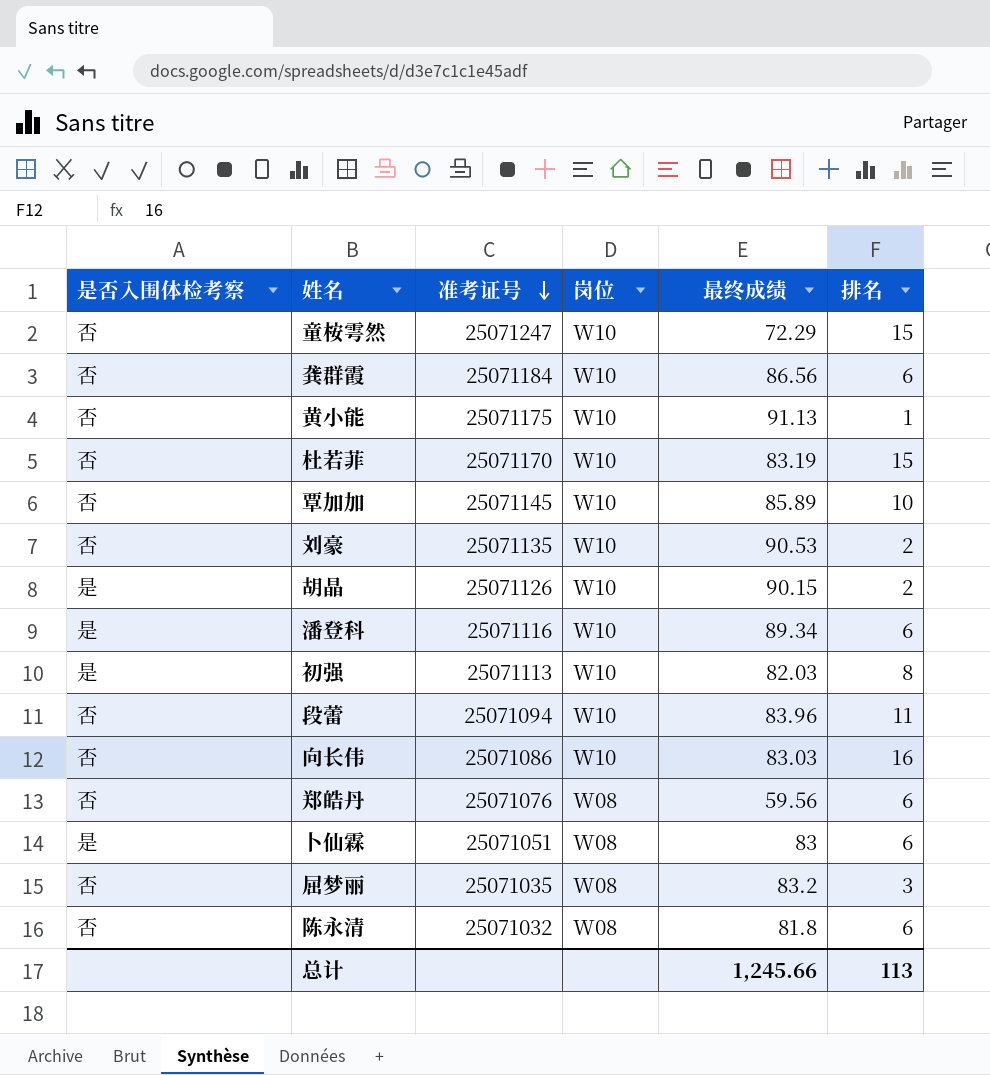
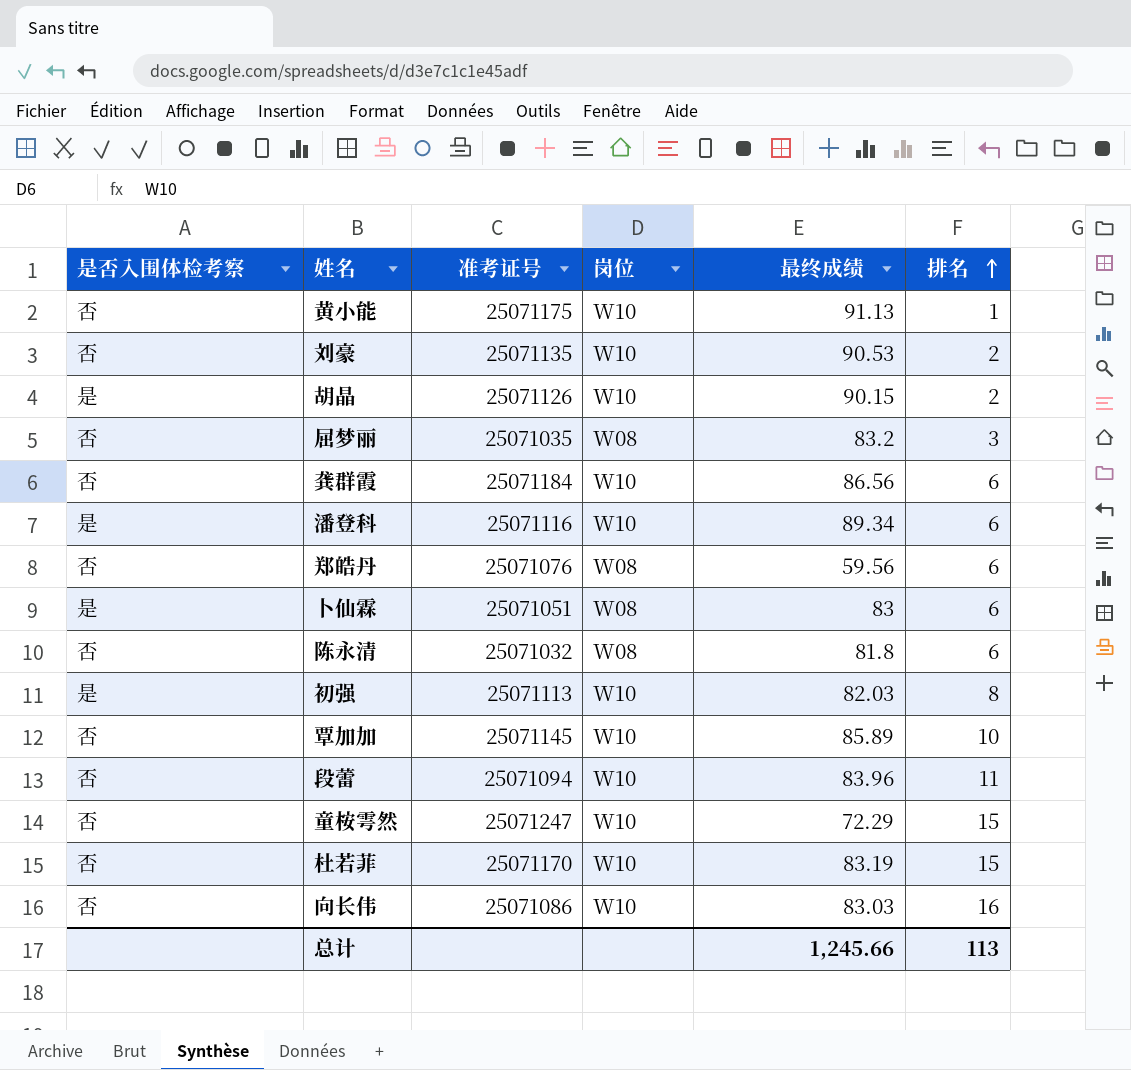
row order: 准考证号 descending -> 排名 ascending

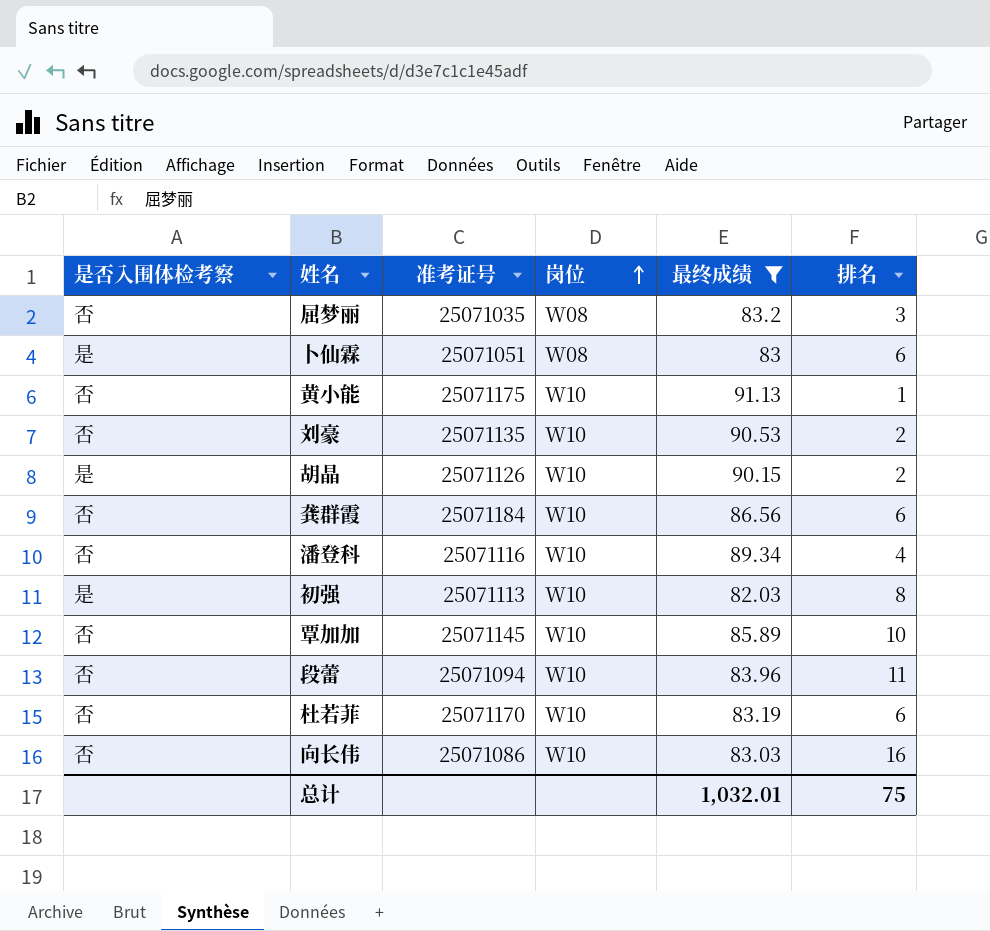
filter: none -> 最终成绩 >= 82.03
row order: 排名 ascending -> 岗位 ascending
潘登科 | 是否入围体检考察: 是 -> 否
潘登科 | 排名: 6 -> 4
杜若菲 | 排名: 15 -> 6
总计 | 最终成绩: 1,245.66 -> 1,032.01
总计 | 排名: 113 -> 75

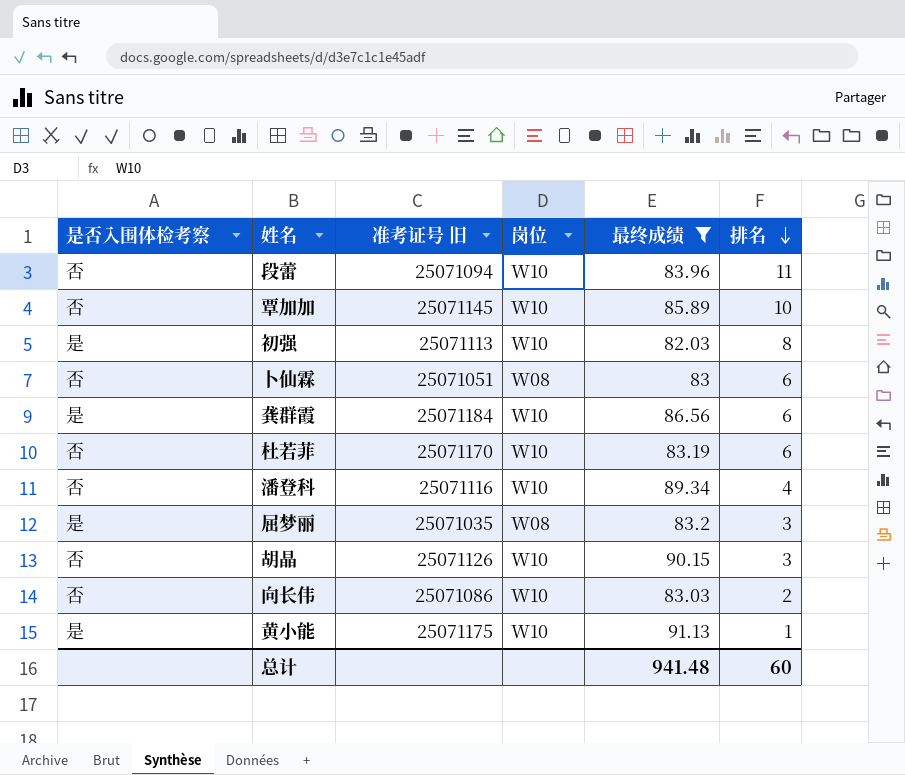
row order: 岗位 ascending -> 排名 descending
column name: 准考证号 -> 准考证号 旧
row 刘豪: 否 | 25071135 | W10 | 90.53 | 2 -> none
卜仙霖 | 是否入围体检考察: 是 -> 否
龚群霞 | 是否入围体检考察: 否 -> 是
屈梦丽 | 是否入围体检考察: 否 -> 是
胡晶 | 是否入围体检考察: 是 -> 否
胡晶 | 排名: 2 -> 3
向长伟 | 排名: 16 -> 2
黄小能 | 是否入围体检考察: 否 -> 是
总计 | 最终成绩: 1,032.01 -> 941.48
总计 | 排名: 75 -> 60

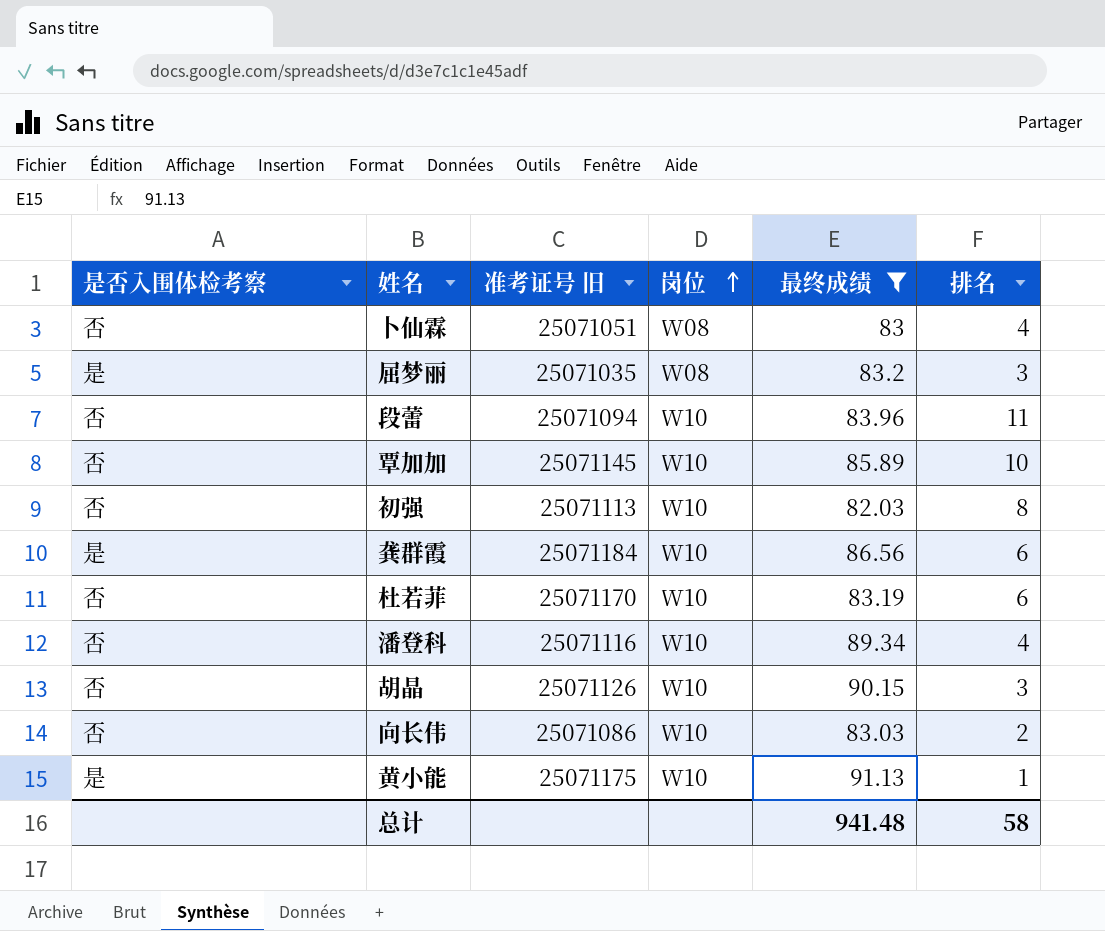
row order: 排名 descending -> 岗位 ascending
卜仙霖 | 排名: 6 -> 4
初强 | 是否入围体检考察: 是 -> 否
总计 | 排名: 60 -> 58

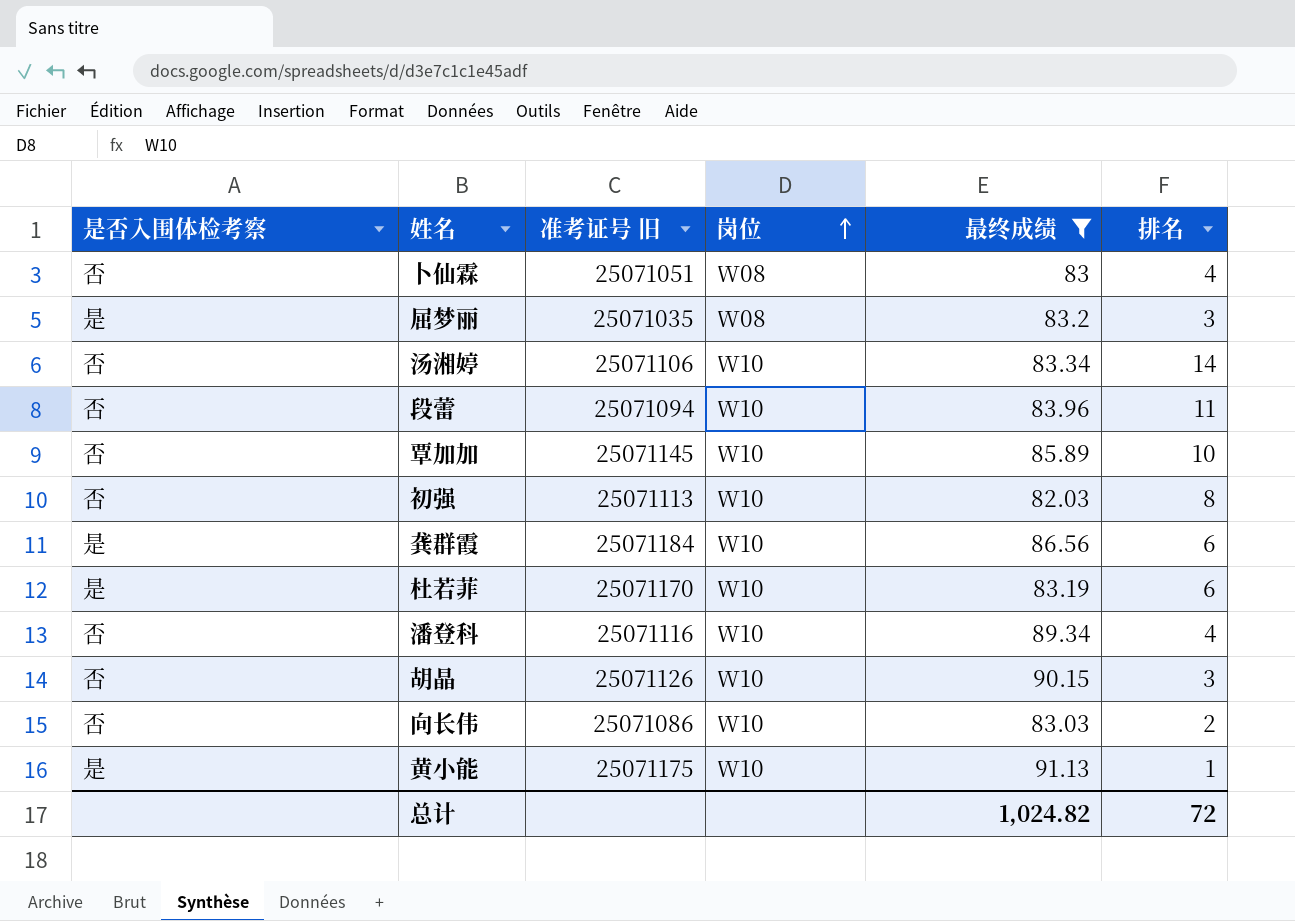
row 汤湘婷: none -> 否 | 25071106 | W10 | 83.34 | 14
杜若菲 | 是否入围体检考察: 否 -> 是
总计 | 最终成绩: 941.48 -> 1,024.82
总计 | 排名: 58 -> 72

